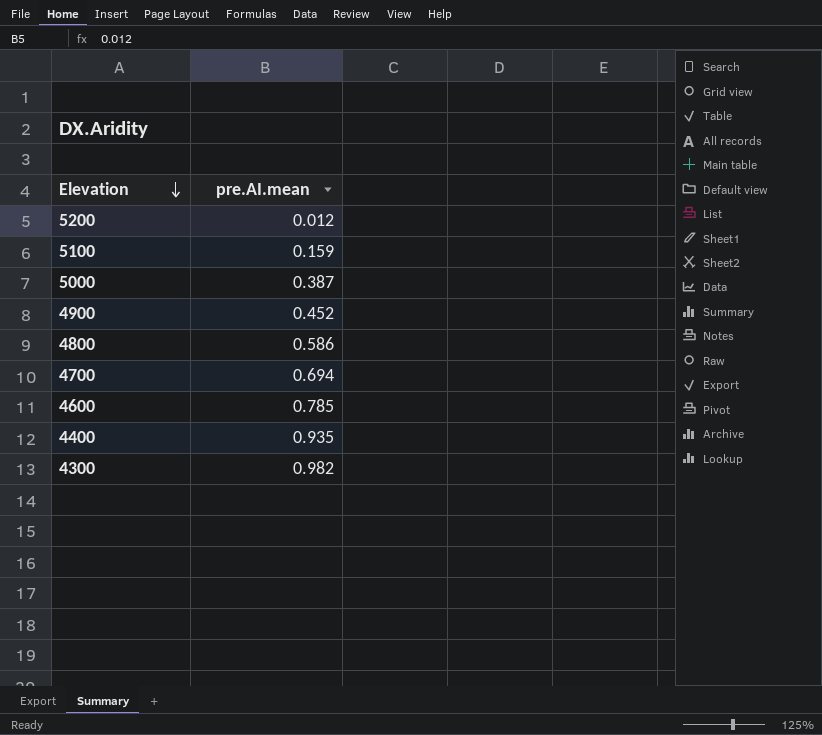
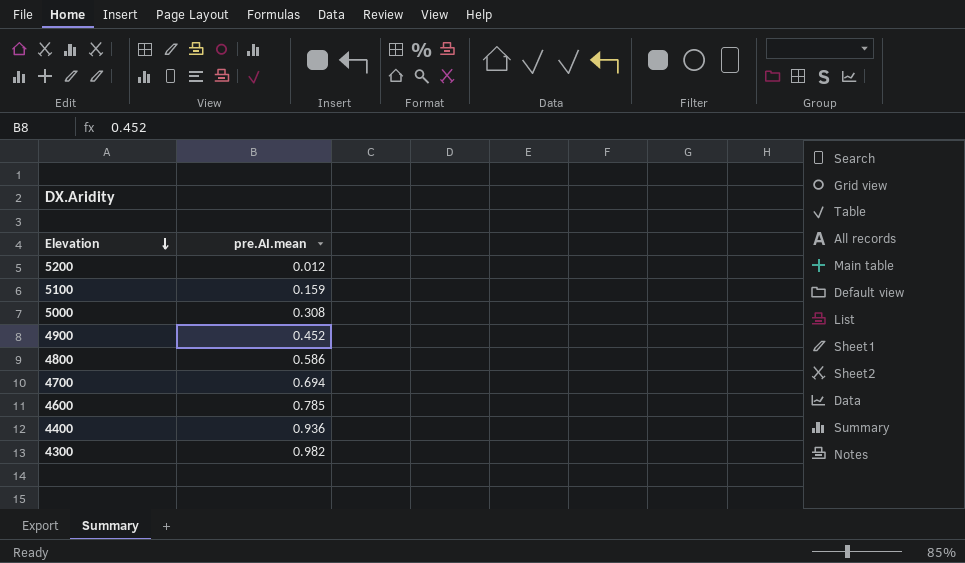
5000 | pre.AI.mean: 0.387 -> 0.308
4400 | pre.AI.mean: 0.935 -> 0.936

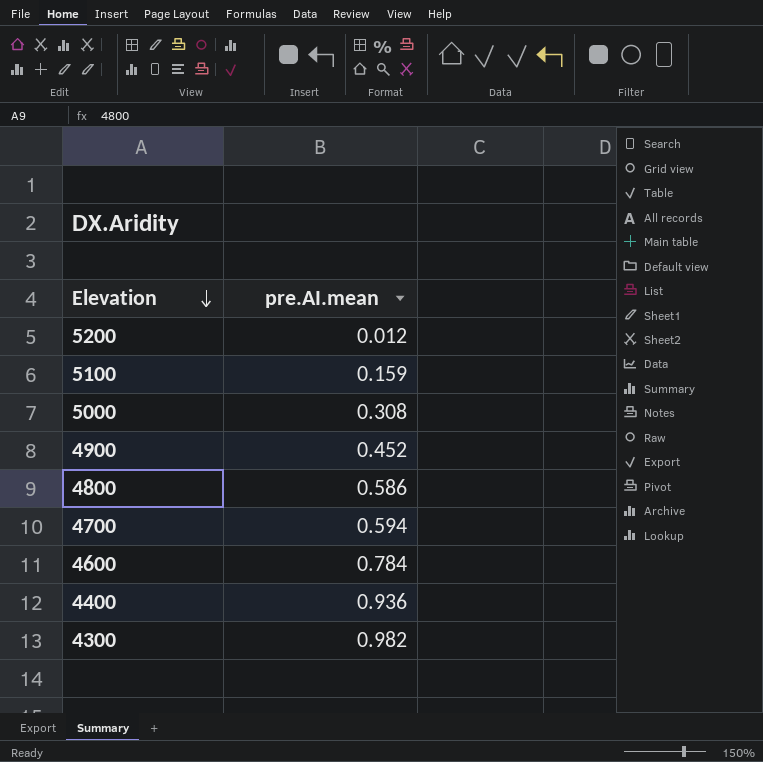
4700 | pre.AI.mean: 0.694 -> 0.594
4600 | pre.AI.mean: 0.785 -> 0.784

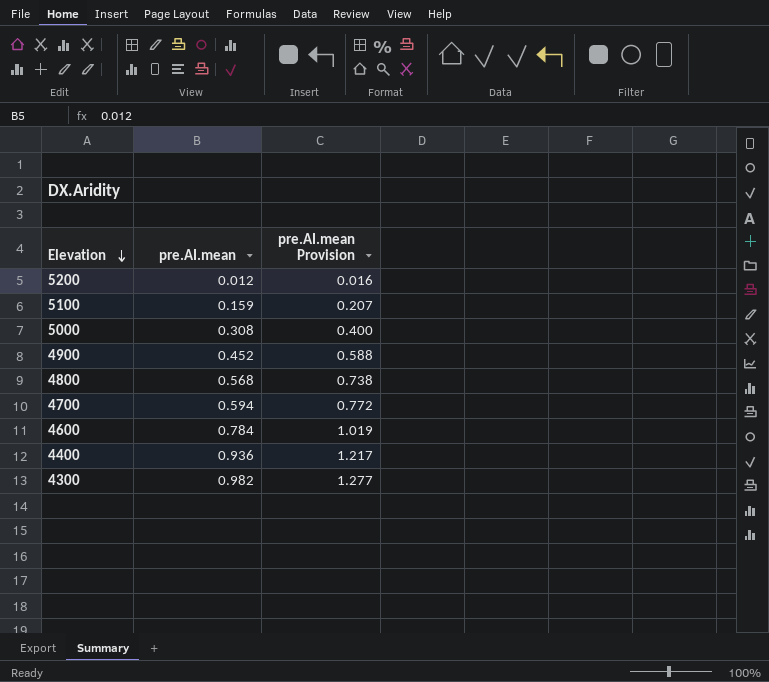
column pre.AI.mean Provision | formula: none -> [pre.AI.mean] * 1.3
4800 | pre.AI.mean: 0.586 -> 0.568

